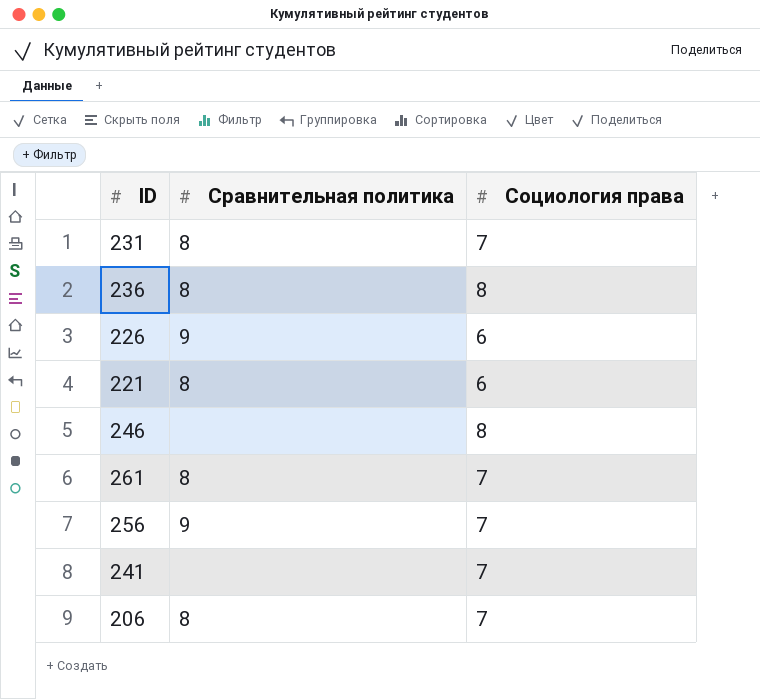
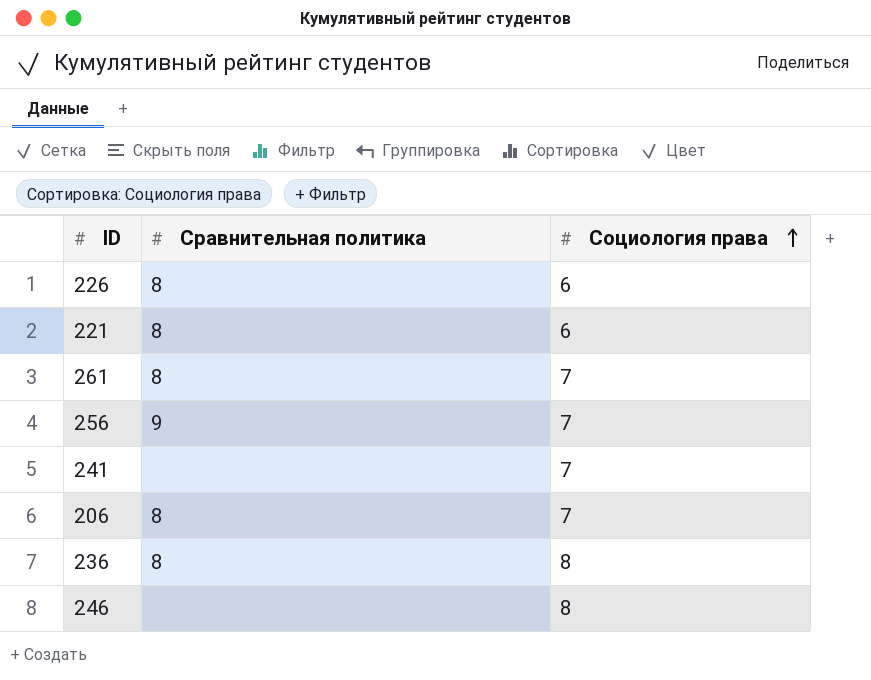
row order: none -> Социология права ascending
row 231: 8 | 7 -> none
226 | Сравнительная политика: 9 -> 8

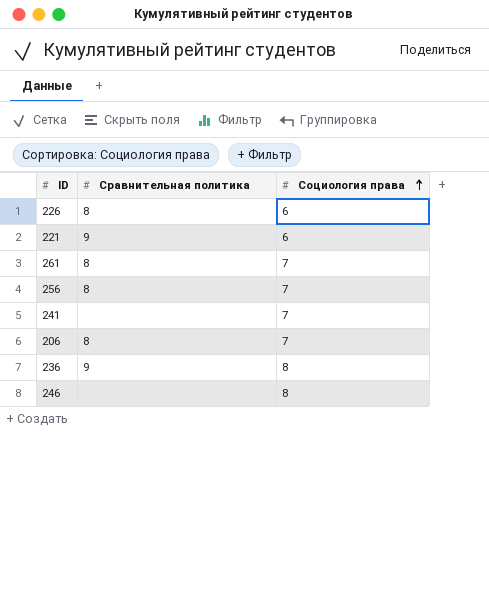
221 | Сравнительная политика: 8 -> 9
256 | Сравнительная политика: 9 -> 8
236 | Сравнительная политика: 8 -> 9

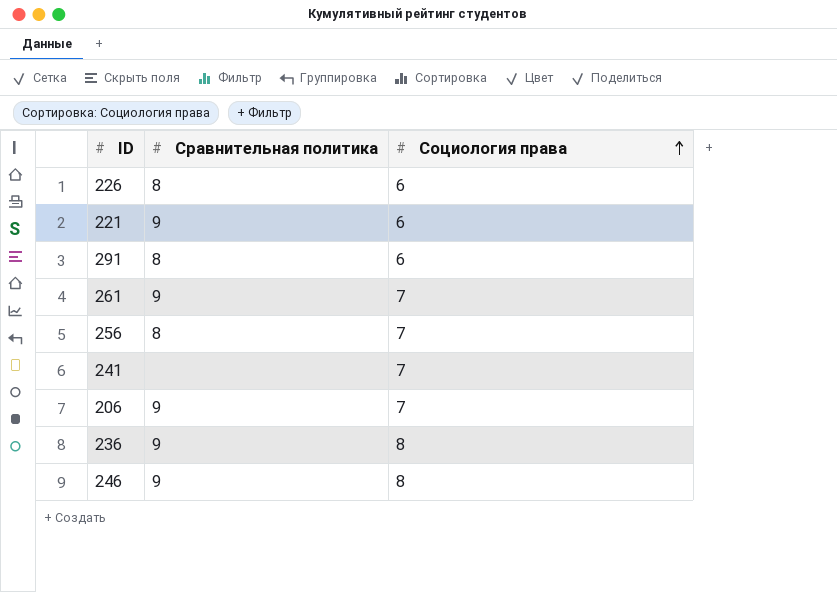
row 291: none -> 8 | 6
261 | Сравнительная политика: 8 -> 9
206 | Сравнительная политика: 8 -> 9
246 | Сравнительная политика: none -> 9

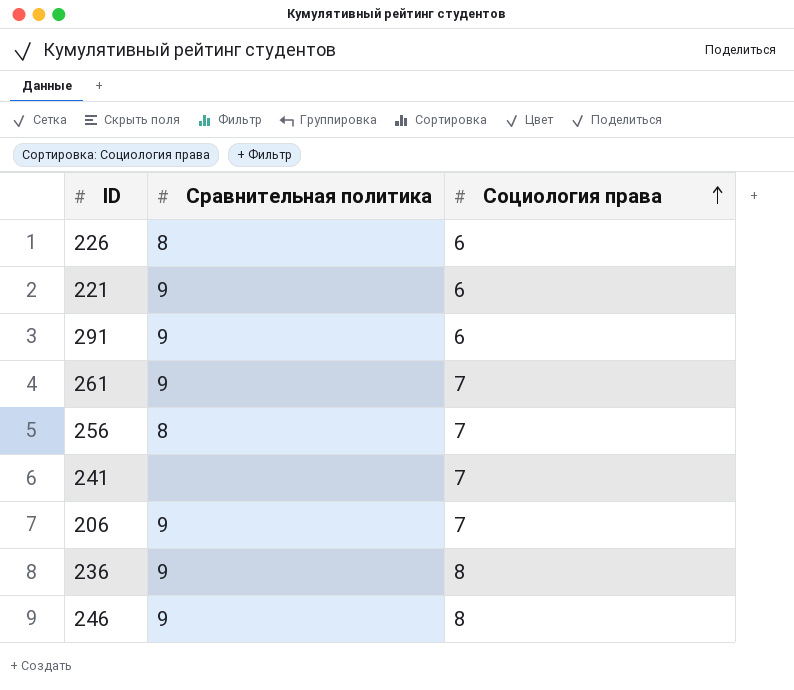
291 | Сравнительная политика: 8 -> 9

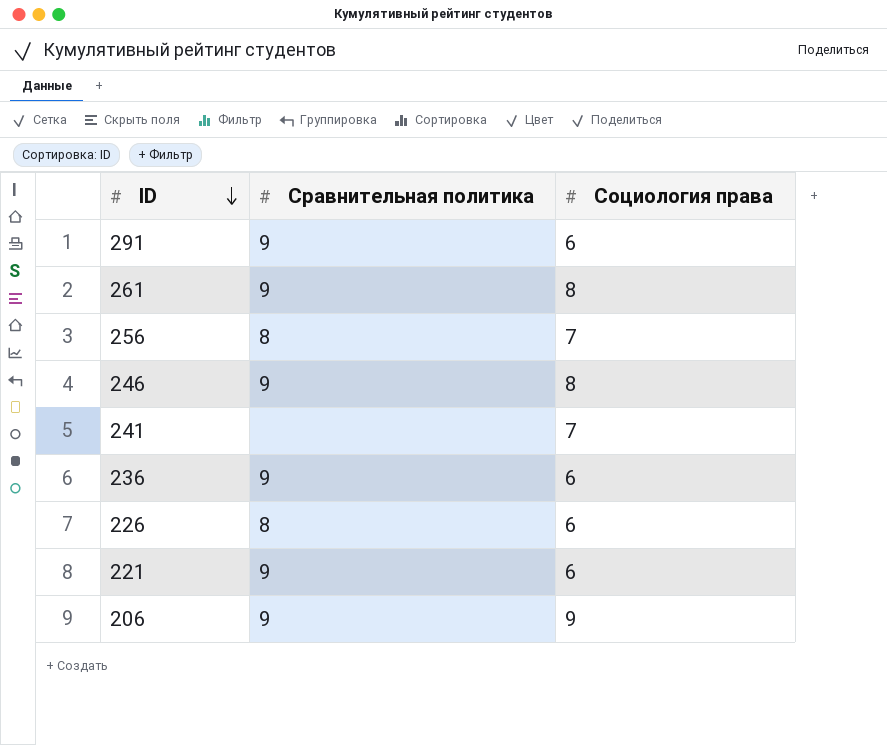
row order: Социология права ascending -> ID descending
261 | Социология права: 7 -> 8
236 | Социология права: 8 -> 6
206 | Социология права: 7 -> 9

